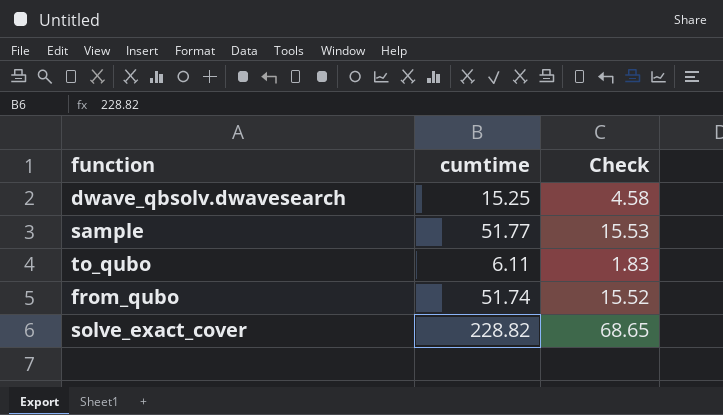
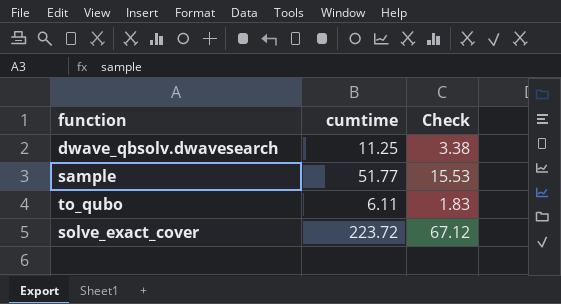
row from_qubo: 51.74 | 15.52 -> none
dwave_qbsolv.dwavesearch | cumtime: 15.25 -> 11.25
dwave_qbsolv.dwavesearch | Check: 4.58 -> 3.38
solve_exact_cover | cumtime: 228.82 -> 223.72
solve_exact_cover | Check: 68.65 -> 67.12

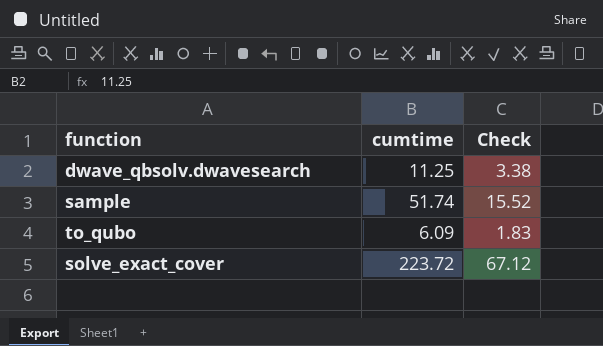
sample | cumtime: 51.77 -> 51.74
sample | Check: 15.53 -> 15.52
to_qubo | cumtime: 6.11 -> 6.09

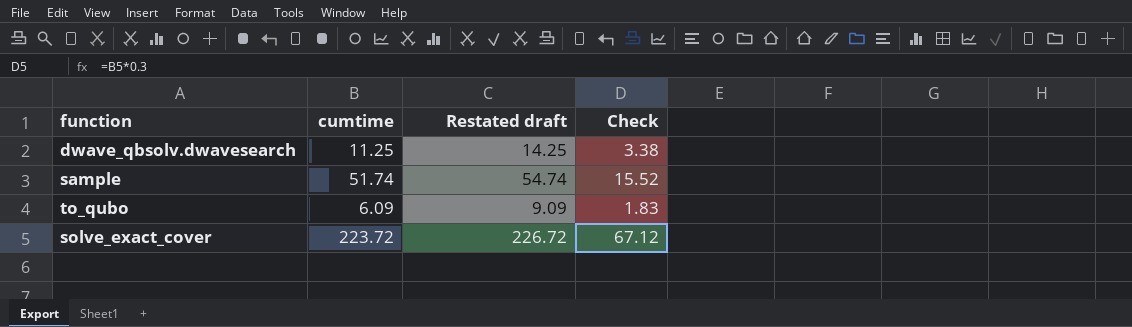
column Restated draft | formula: none -> [cumtime] + 3

